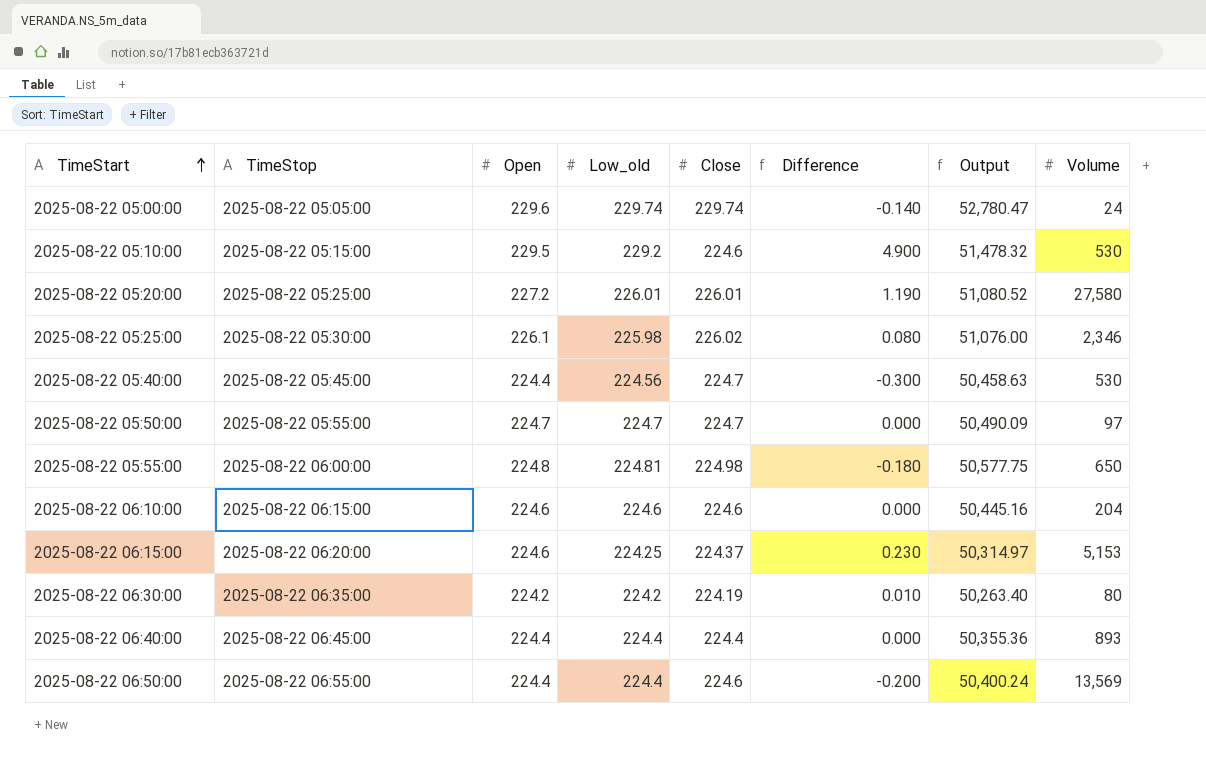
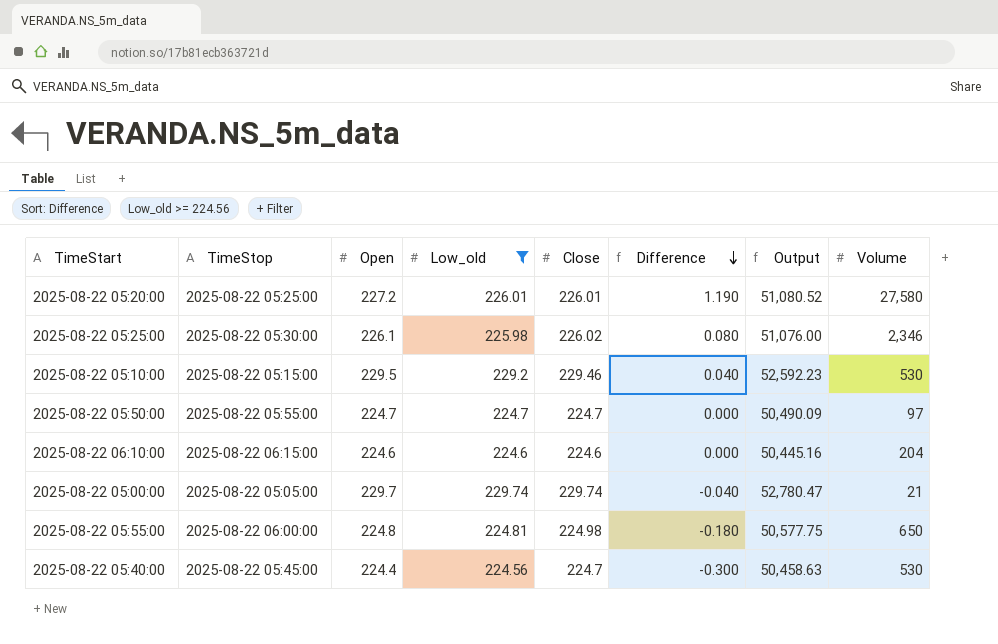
filter: none -> Low_old >= 224.56
row order: TimeStart ascending -> Difference descending
2025-08-22 05:10:00 | Close: 224.6 -> 229.46
2025-08-22 05:10:00 | Difference: 4.900 -> 0.040
2025-08-22 05:10:00 | Output: 51,478.32 -> 52,592.23
2025-08-22 05:00:00 | Open: 229.6 -> 229.7
2025-08-22 05:00:00 | Difference: -0.140 -> -0.040
2025-08-22 05:00:00 | Volume: 24 -> 21

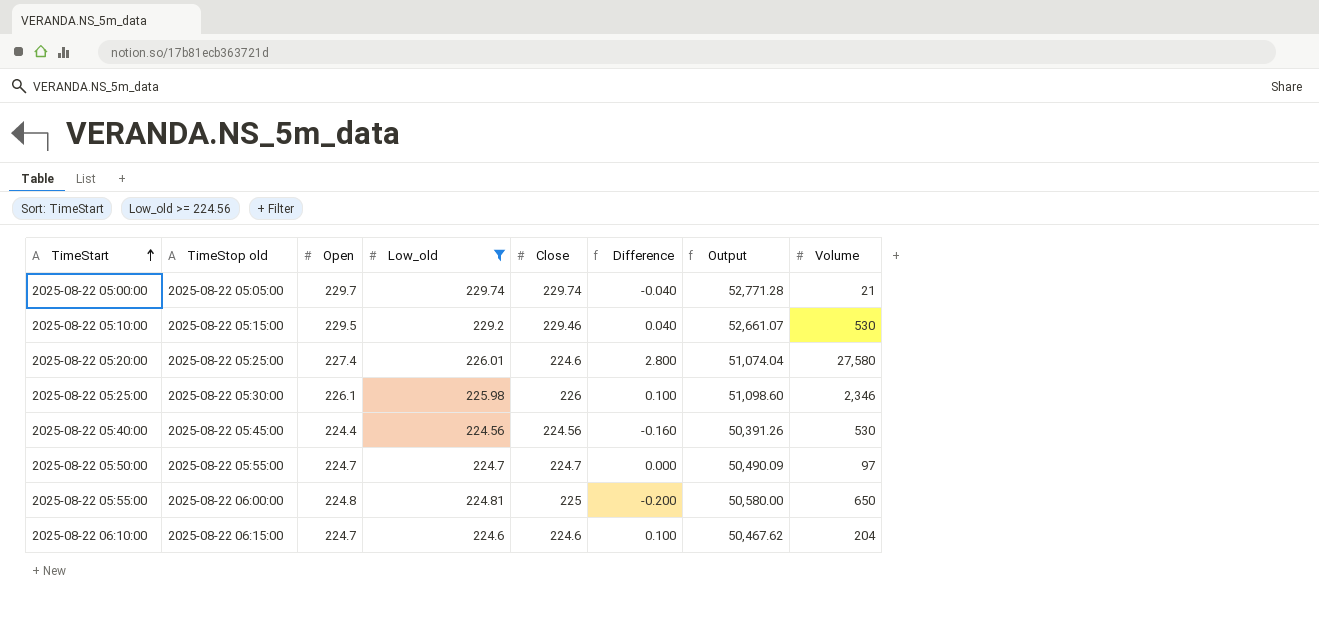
row order: Difference descending -> TimeStart ascending
column name: TimeStop -> TimeStop old
column Output | formula: [Low_old] * [Close] -> [Open] * [Close]
2025-08-22 05:20:00 | Open: 227.2 -> 227.4
2025-08-22 05:20:00 | Close: 226.01 -> 224.6
2025-08-22 05:20:00 | Difference: 1.190 -> 2.800
2025-08-22 05:25:00 | Close: 226.02 -> 226
2025-08-22 05:25:00 | Difference: 0.080 -> 0.100
2025-08-22 05:40:00 | Close: 224.7 -> 224.56
2025-08-22 05:40:00 | Difference: -0.300 -> -0.160
2025-08-22 05:55:00 | Close: 224.98 -> 225
2025-08-22 05:55:00 | Difference: -0.180 -> -0.200
2025-08-22 06:10:00 | Open: 224.6 -> 224.7
2025-08-22 06:10:00 | Difference: 0.000 -> 0.100

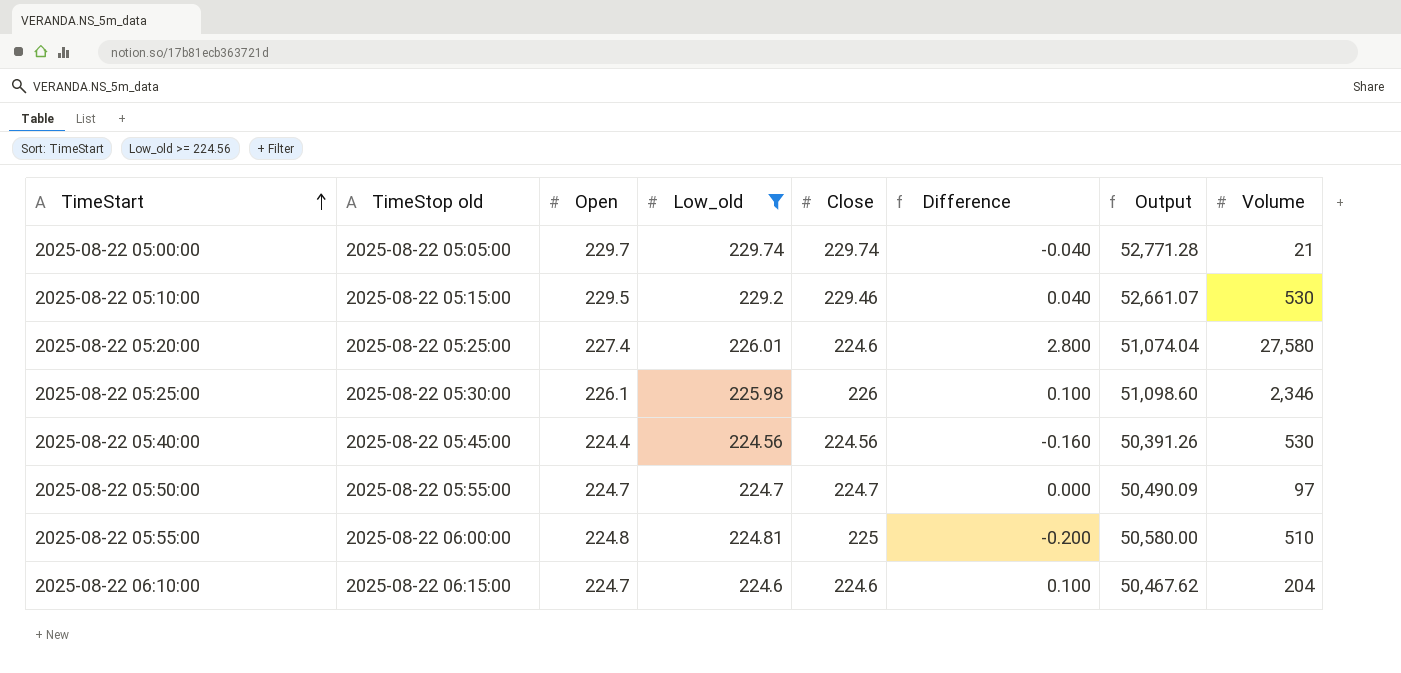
2025-08-22 05:55:00 | Volume: 650 -> 510

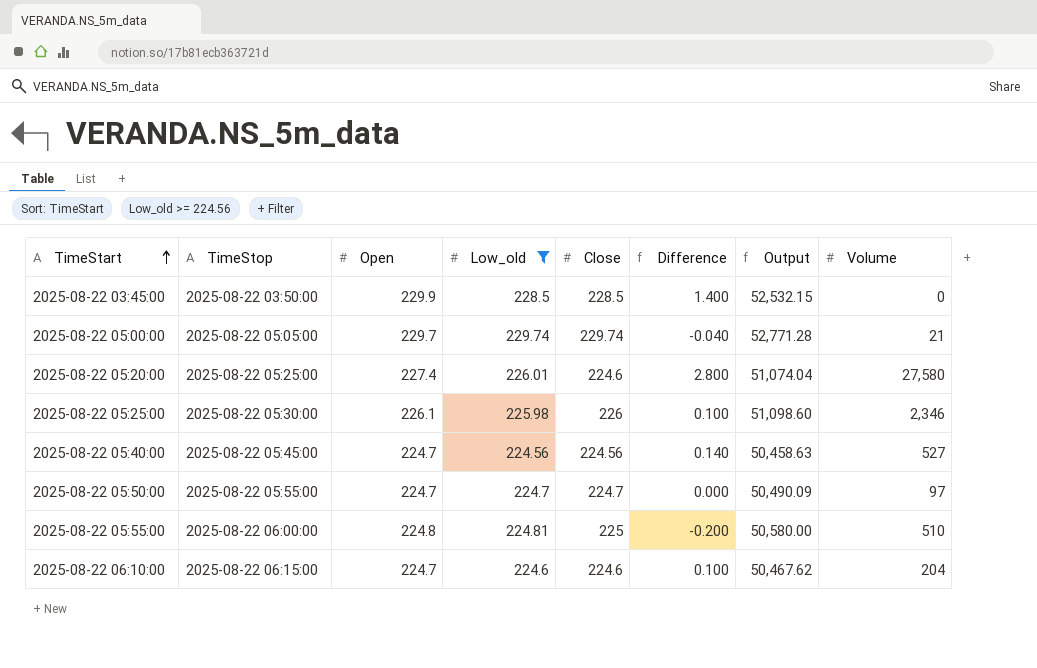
column name: TimeStop old -> TimeStop
row 2025-08-22 05:10:00: 2025-08-22 05:15:00 | 229.5 | 229.2 | 229.46 | 0.040 | 52,661.07 | 530 -> none
row 2025-08-22 03:45:00: none -> 2025-08-22 03:50:00 | 229.9 | 228.5 | 228.5 | 1.400 | 52,532.15 | 0
2025-08-22 05:40:00 | Open: 224.4 -> 224.7
2025-08-22 05:40:00 | Difference: -0.160 -> 0.140
2025-08-22 05:40:00 | Output: 50,391.26 -> 50,458.63
2025-08-22 05:40:00 | Volume: 530 -> 527

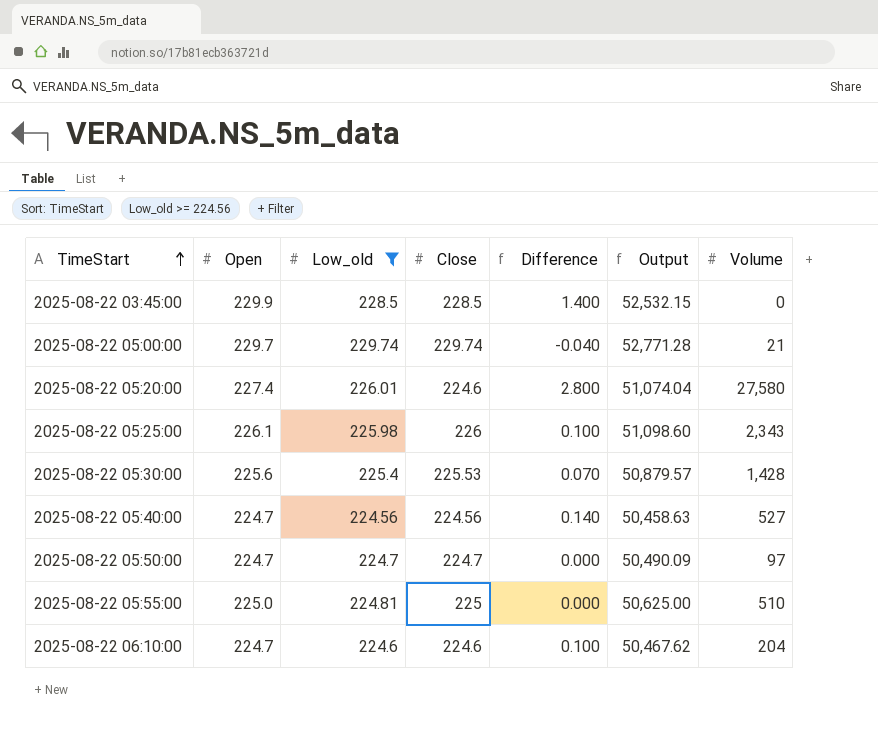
column TimeStop | position: 2 -> none
2025-08-22 05:25:00 | Volume: 2,346 -> 2,343
row 2025-08-22 05:30:00: none -> 225.6 | 225.4 | 225.53 | 0.070 | 50,879.57 | 1,428
2025-08-22 05:55:00 | Open: 224.8 -> 225.0
2025-08-22 05:55:00 | Difference: -0.200 -> 0.000
2025-08-22 05:55:00 | Output: 50,580.00 -> 50,625.00

